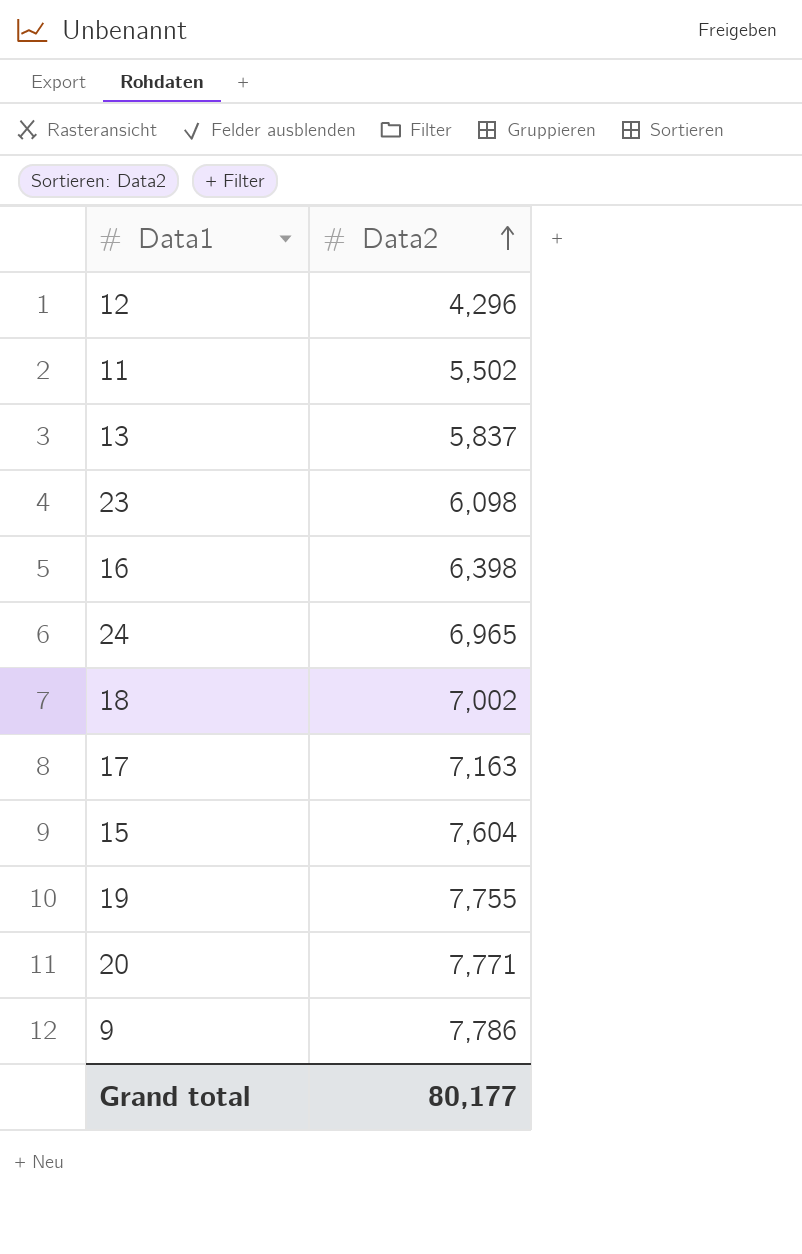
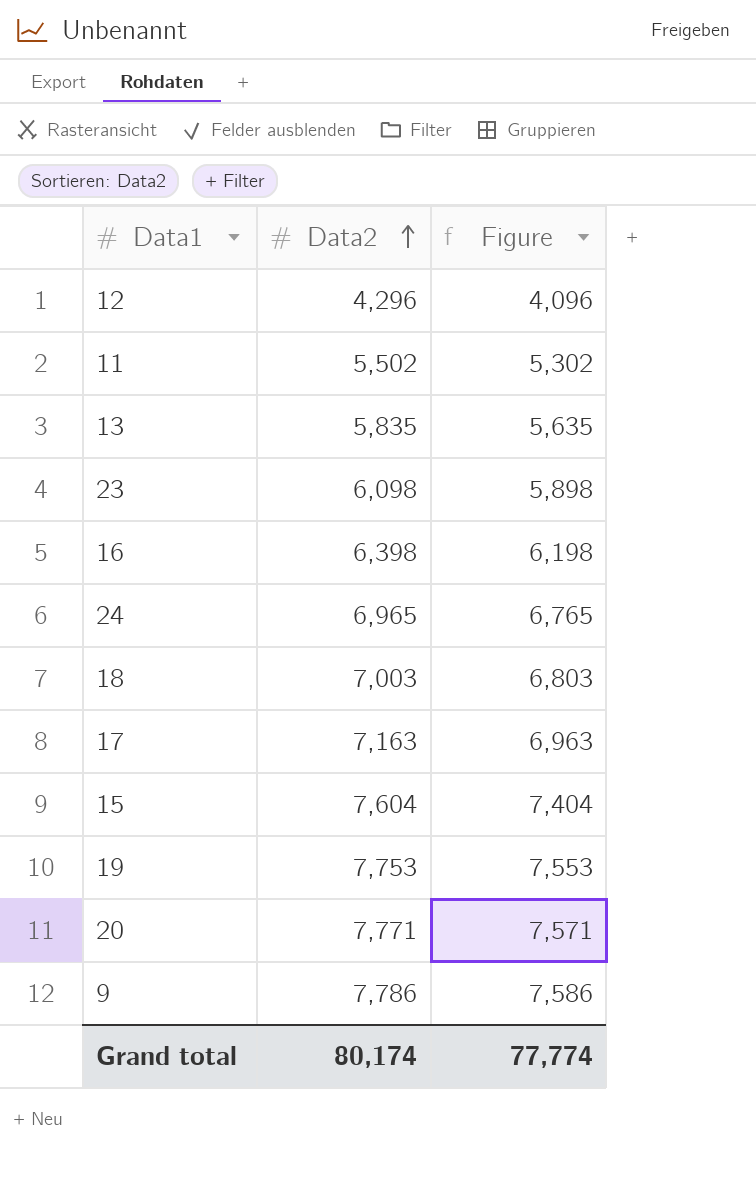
column Figure | formula: none -> [Data2] - 200
13 | Data2: 5,837 -> 5,835
18 | Data2: 7,002 -> 7,003
19 | Data2: 7,755 -> 7,753
Grand total | Data2: 80,177 -> 80,174

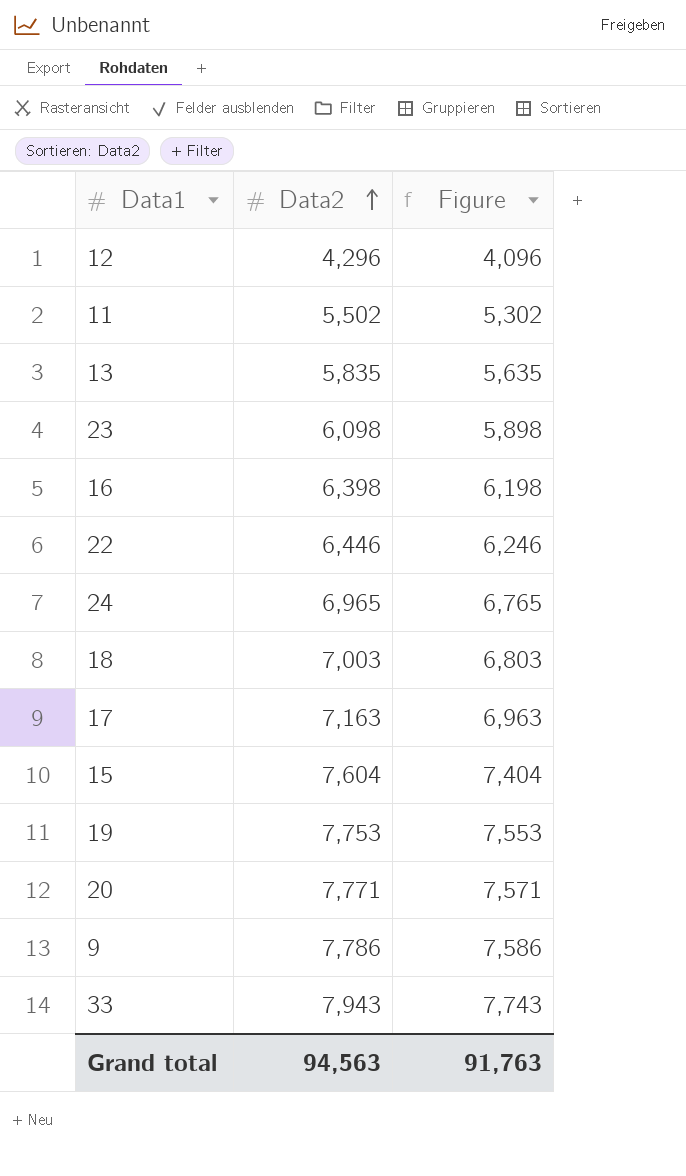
row 22: none -> 6,446 | 6,246
row 33: none -> 7,943 | 7,743
Grand total | Data2: 80,174 -> 94,563
Grand total | Figure: 77,774 -> 91,763

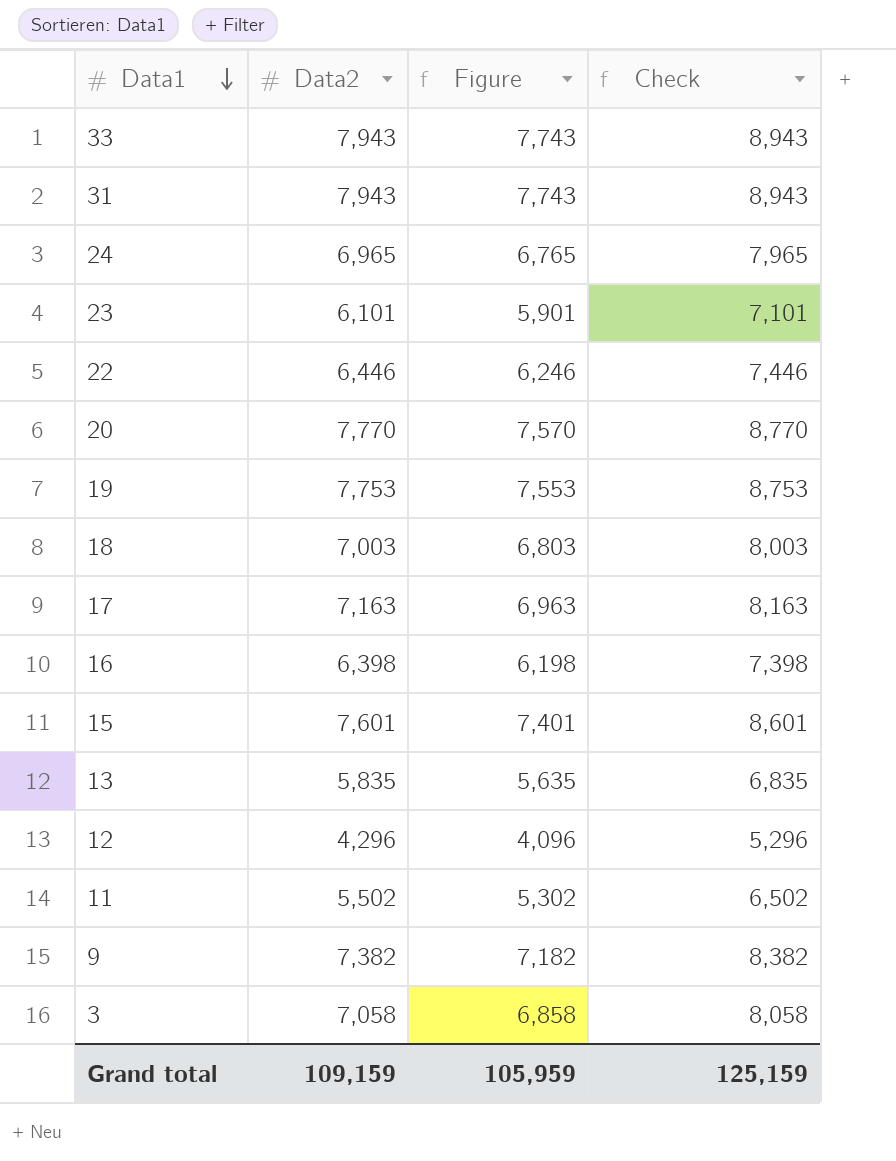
row order: Data2 ascending -> Data1 descending
column Check | formula: none -> [Data2] + 1000
row 31: none -> 7,943 | 7,743 | 8,943
23 | Data2: 6,098 -> 6,101
23 | Figure: 5,898 -> 5,901
20 | Data2: 7,771 -> 7,770
20 | Figure: 7,571 -> 7,570
15 | Data2: 7,604 -> 7,601
15 | Figure: 7,404 -> 7,401
9 | Data2: 7,786 -> 7,382
9 | Figure: 7,586 -> 7,182
row 3: none -> 7,058 | 6,858 | 8,058
Grand total | Data2: 94,563 -> 109,159
Grand total | Figure: 91,763 -> 105,959

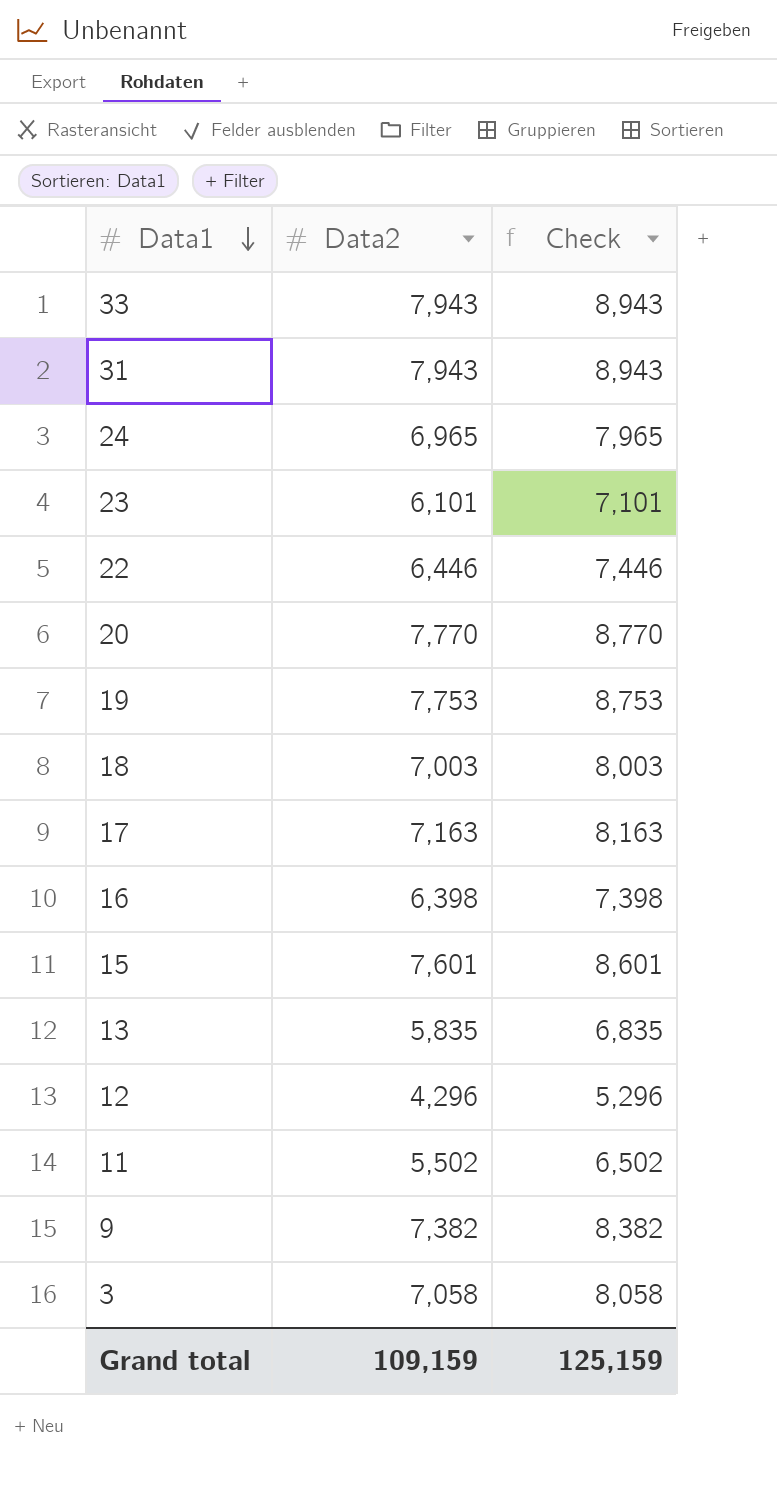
column Figure | formula: [Data2] - 200 -> none

